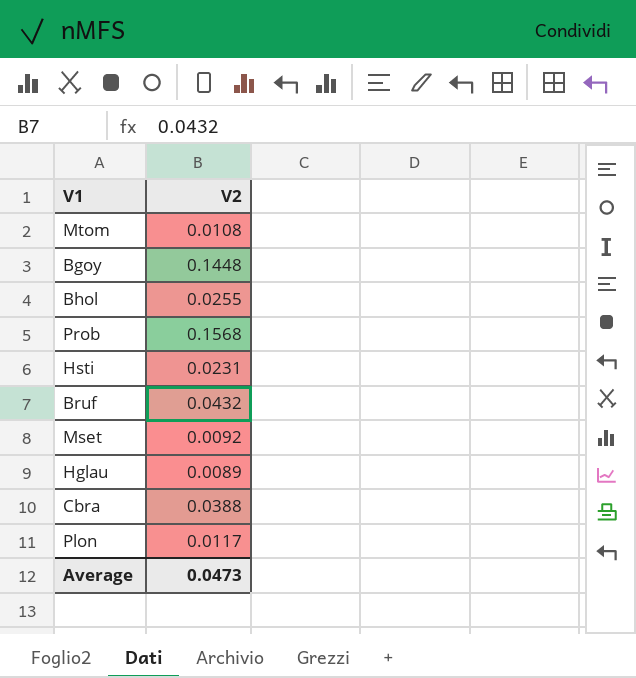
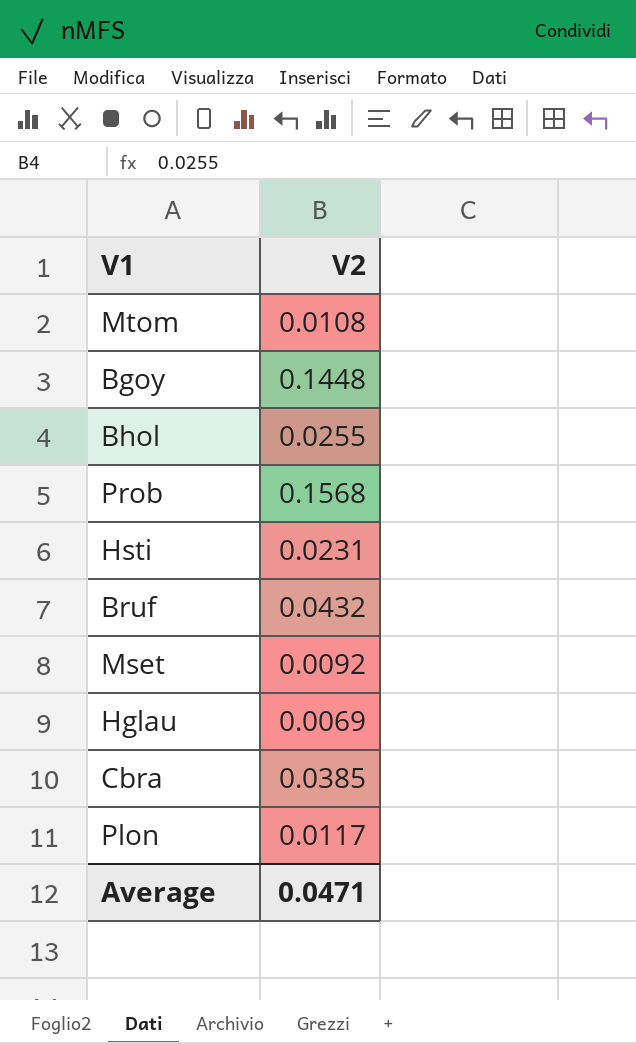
Hglau | V2: 0.0089 -> 0.0069
Cbra | V2: 0.0388 -> 0.0385
Average | V2: 0.0473 -> 0.0471

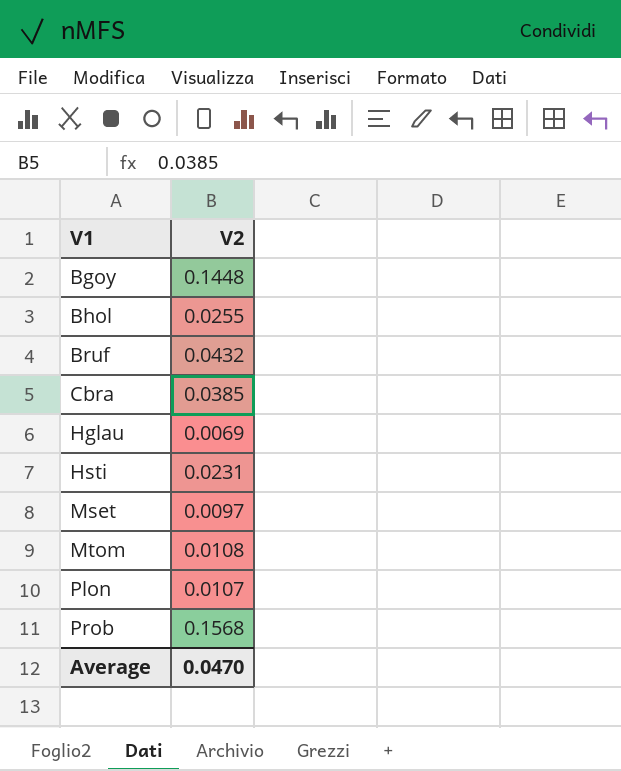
row order: none -> V1 ascending
Mset | V2: 0.0092 -> 0.0097
Plon | V2: 0.0117 -> 0.0107
Average | V2: 0.0471 -> 0.0470

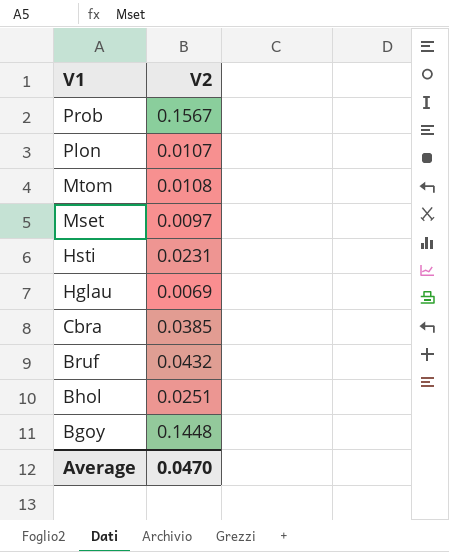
row order: V1 ascending -> V1 descending
Prob | V2: 0.1568 -> 0.1567
Bhol | V2: 0.0255 -> 0.0251

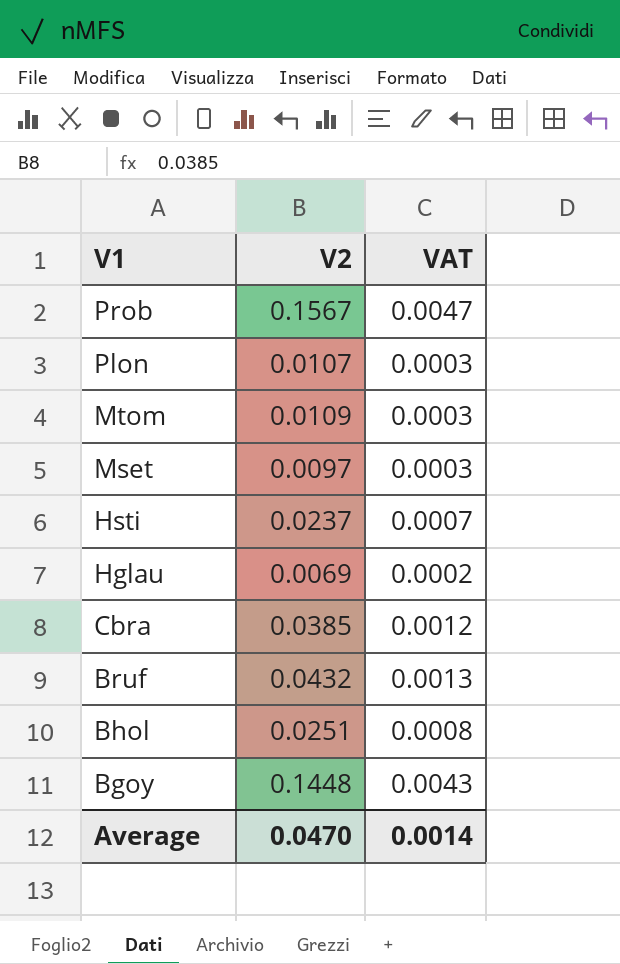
column VAT | formula: none -> [V2] * 0.03
Mtom | V2: 0.0108 -> 0.0109
Hsti | V2: 0.0231 -> 0.0237

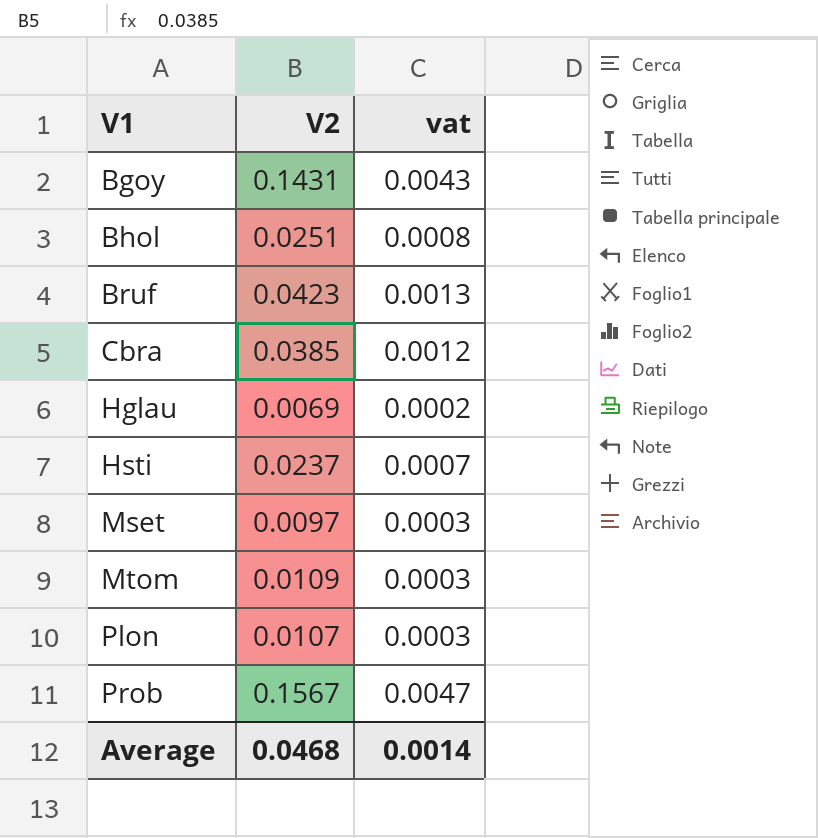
row order: V1 descending -> V1 ascending
column name: VAT -> vat
Bgoy | V2: 0.1448 -> 0.1431
Bruf | V2: 0.0432 -> 0.0423
Average | V2: 0.0470 -> 0.0468

